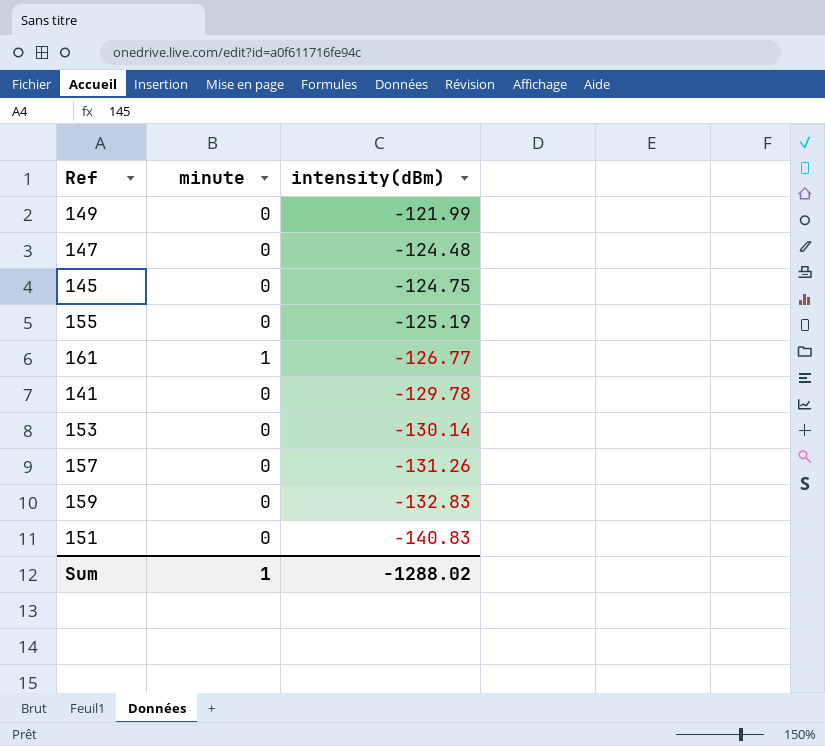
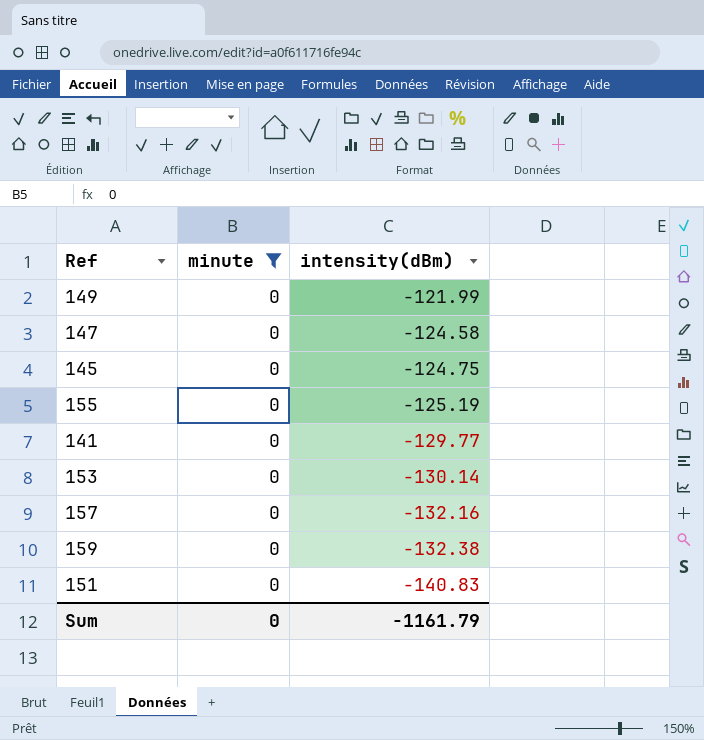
filter: none -> minute = 0
147 | intensity(dBm): -124.48 -> -124.58
141 | intensity(dBm): -129.78 -> -129.77
157 | intensity(dBm): -131.26 -> -132.16
159 | intensity(dBm): -132.83 -> -132.38
Sum | minute: 1 -> 0
Sum | intensity(dBm): -1288.02 -> -1161.79

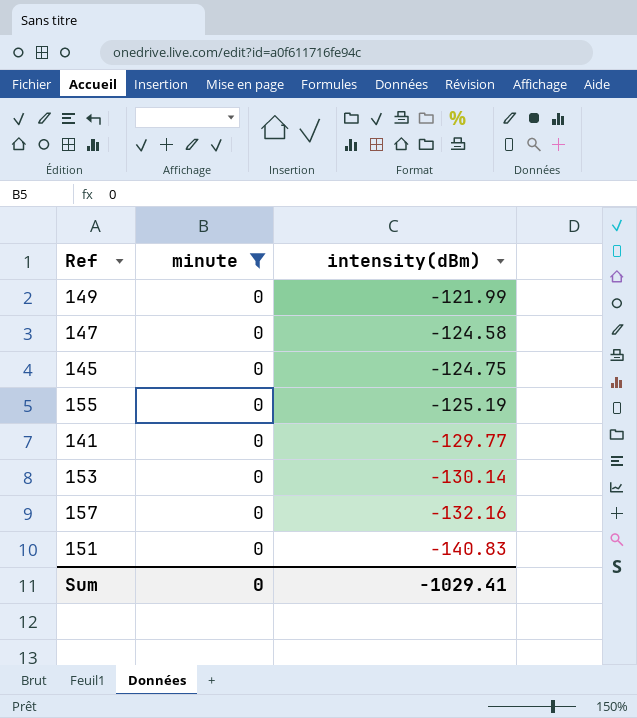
row 159: 0 | -132.38 -> none
Sum | intensity(dBm): -1161.79 -> -1029.41

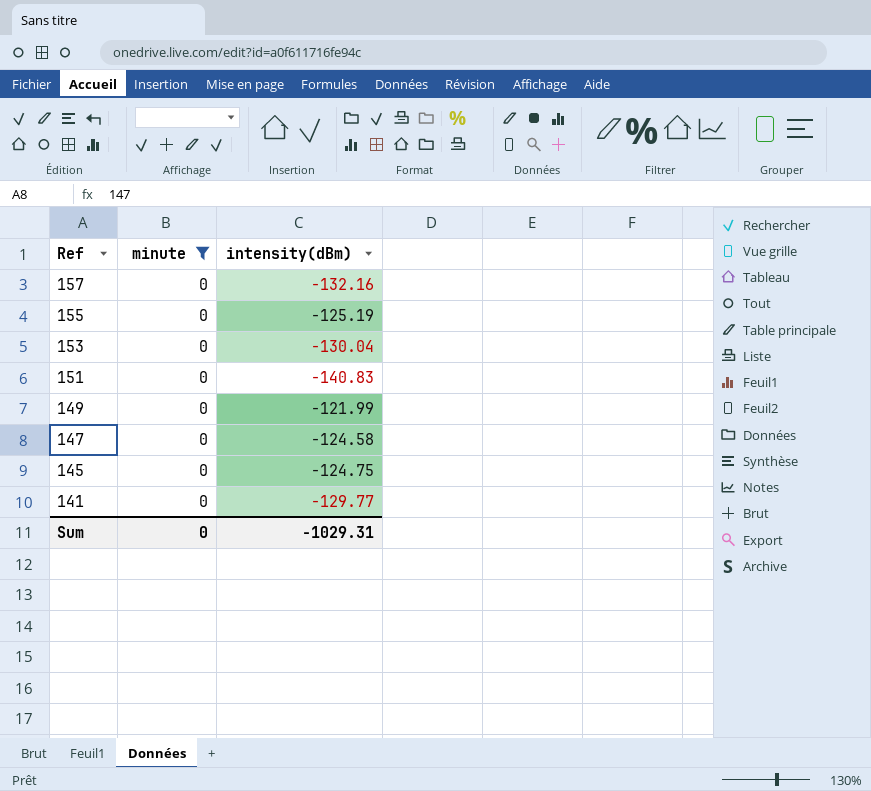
row order: intensity(dBm) descending -> Ref descending
153 | intensity(dBm): -130.14 -> -130.04
Sum | intensity(dBm): -1029.41 -> -1029.31

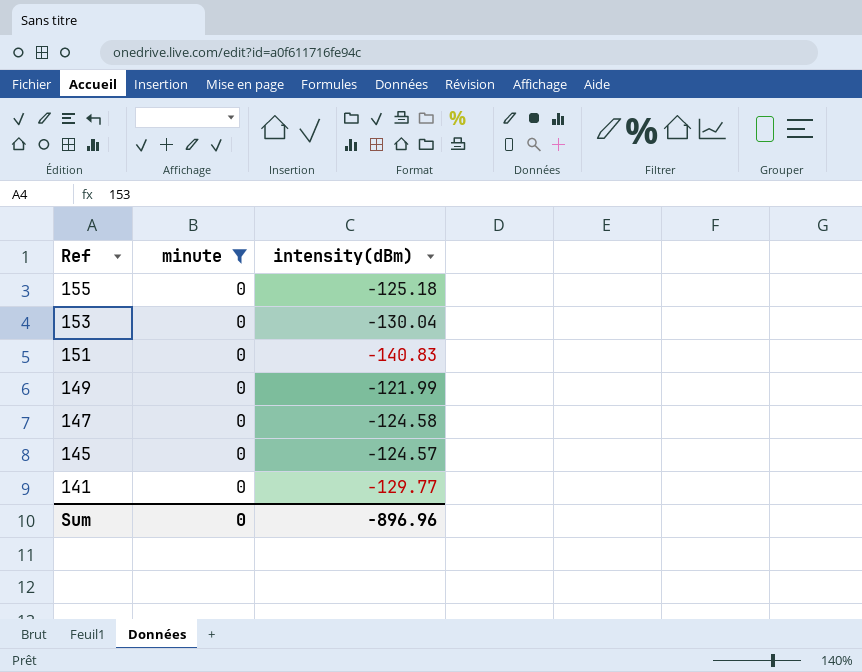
row 157: 0 | -132.16 -> none
155 | intensity(dBm): -125.19 -> -125.18
145 | intensity(dBm): -124.75 -> -124.57
Sum | intensity(dBm): -1029.31 -> -896.96

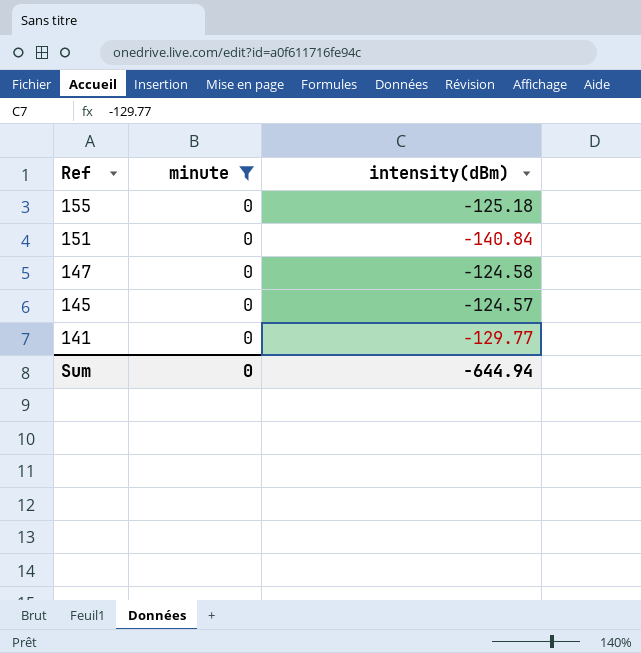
row 153: 0 | -130.04 -> none
row 149: 0 | -121.99 -> none
151 | intensity(dBm): -140.83 -> -140.84
Sum | intensity(dBm): -896.96 -> -644.94

